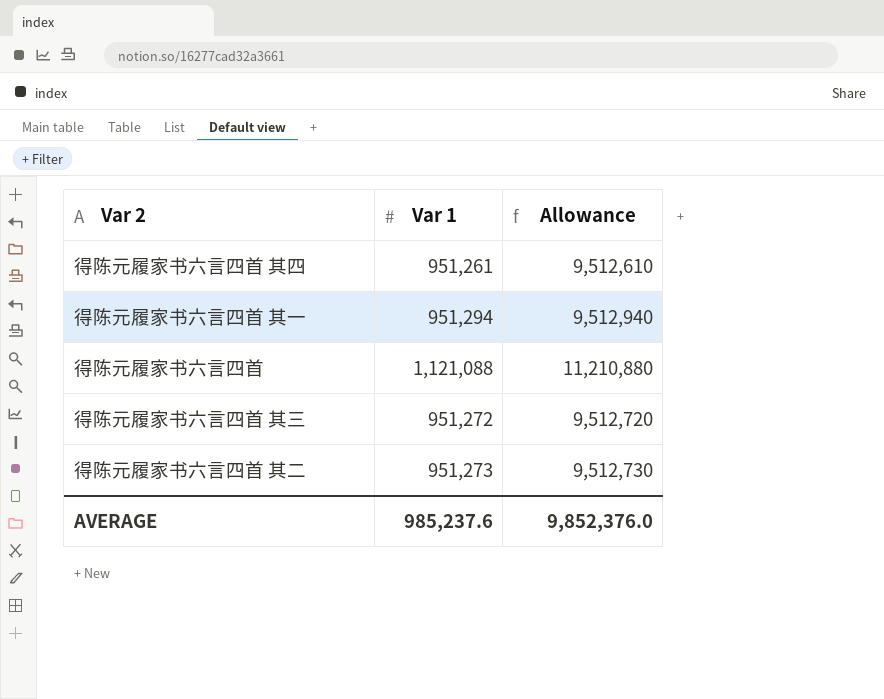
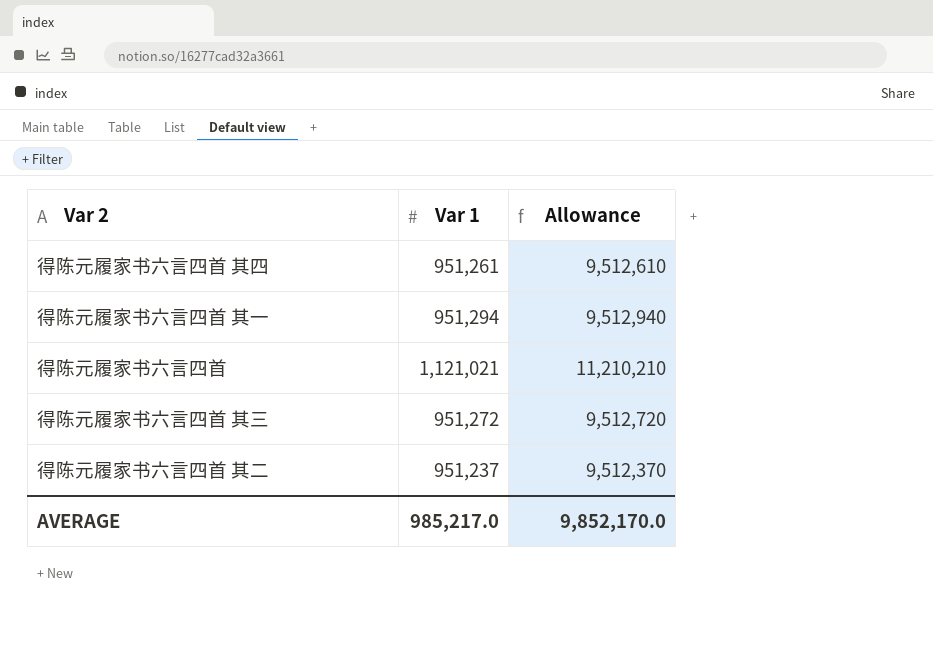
得陈元履家书六言四首 | Var 1: 1,121,088 -> 1,121,021
得陈元履家书六言四首 | Allowance: 11,210,880 -> 11,210,210
得陈元履家书六言四首 其二 | Var 1: 951,273 -> 951,237
得陈元履家书六言四首 其二 | Allowance: 9,512,730 -> 9,512,370
AVERAGE | Var 1: 985,237.6 -> 985,217.0
AVERAGE | Allowance: 9,852,376.0 -> 9,852,170.0

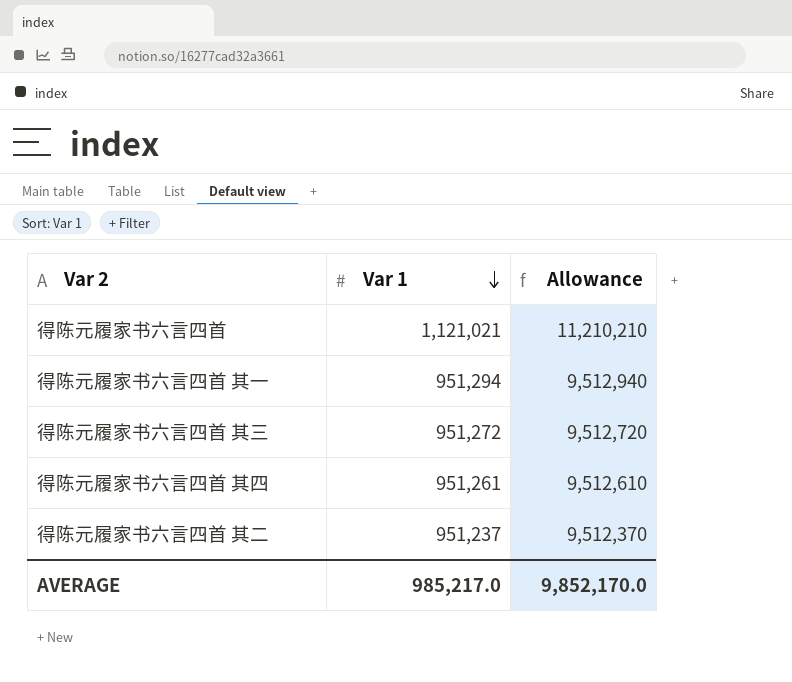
row order: none -> Var 1 descending

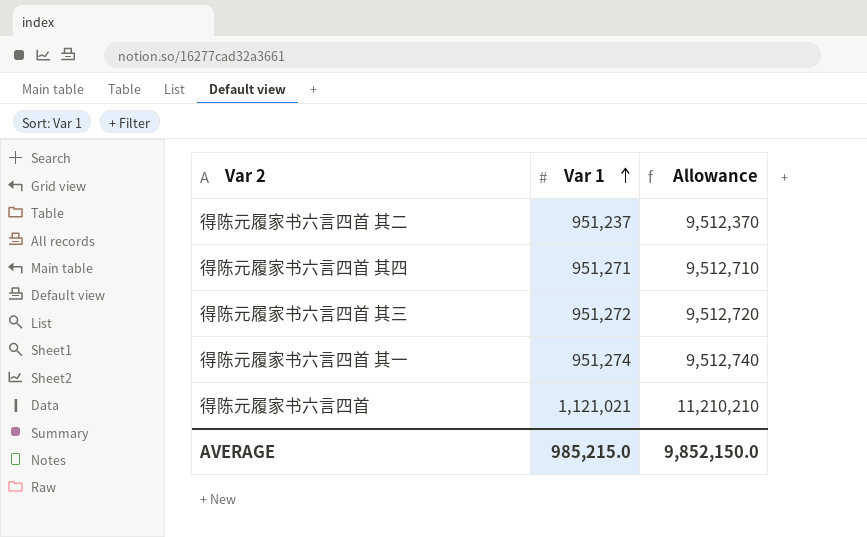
row order: Var 1 descending -> Var 1 ascending
得陈元履家书六言四首 其四 | Var 1: 951,261 -> 951,271
得陈元履家书六言四首 其四 | Allowance: 9,512,610 -> 9,512,710
得陈元履家书六言四首 其一 | Var 1: 951,294 -> 951,274
得陈元履家书六言四首 其一 | Allowance: 9,512,940 -> 9,512,740
AVERAGE | Var 1: 985,217.0 -> 985,215.0
AVERAGE | Allowance: 9,852,170.0 -> 9,852,150.0

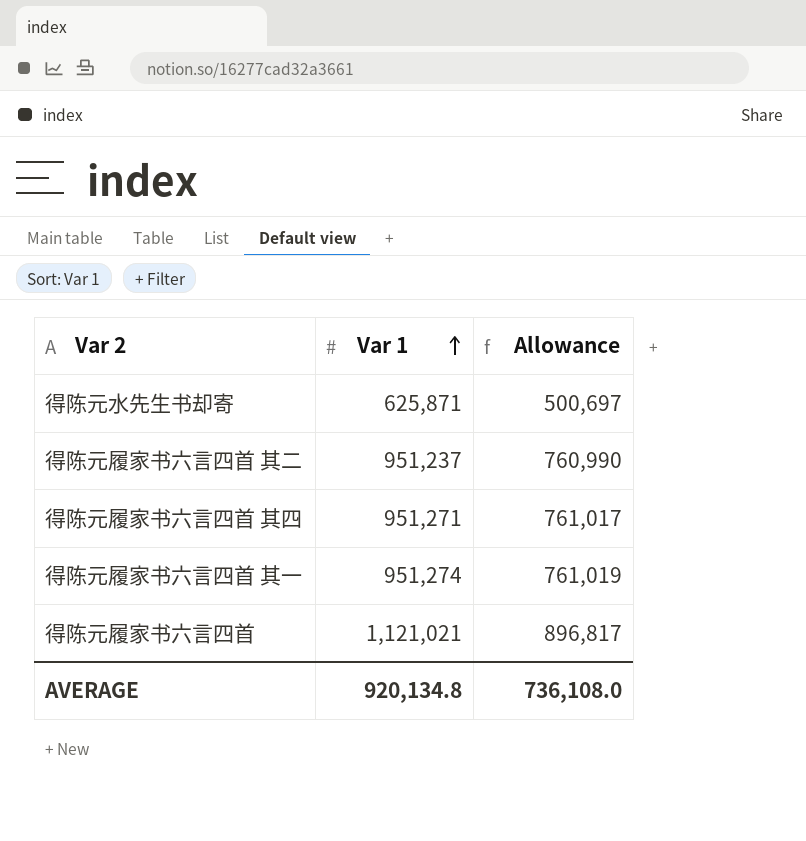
column Allowance | formula: [Var 1] * 10 -> [Var 1] * 0.8
row 得陈元履家书六言四首 其三: 951,272 | 9,512,720 -> none
row 得陈元水先生书却寄: none -> 625,871 | 500,697
AVERAGE | Var 1: 985,215.0 -> 920,134.8
AVERAGE | Allowance: 9,852,150.0 -> 736,108.0

